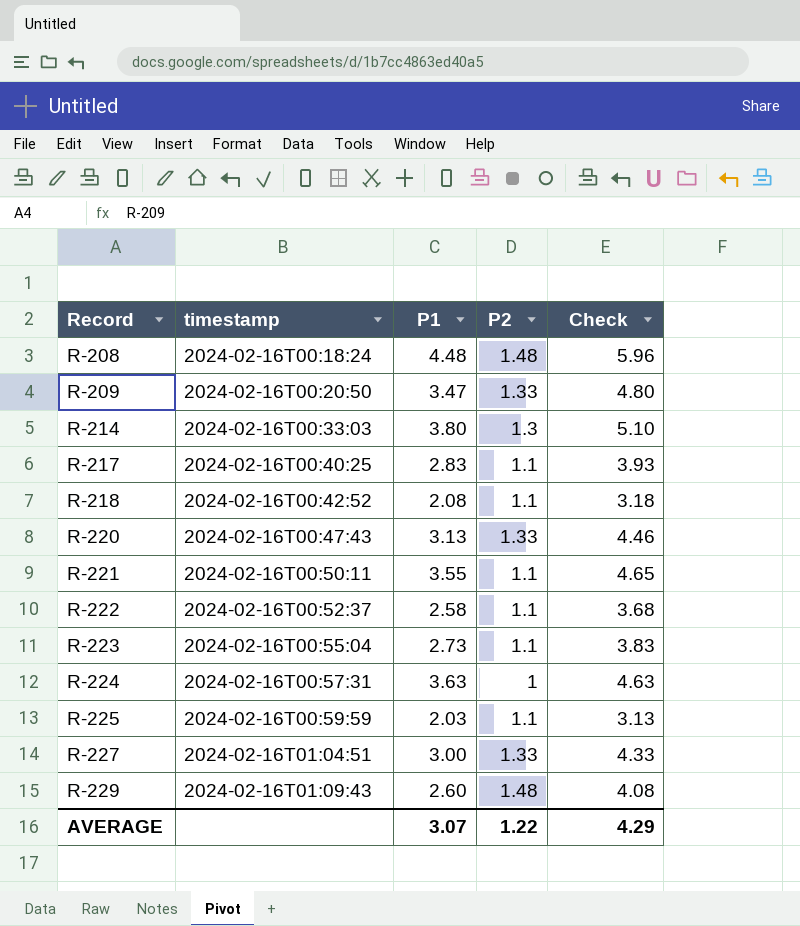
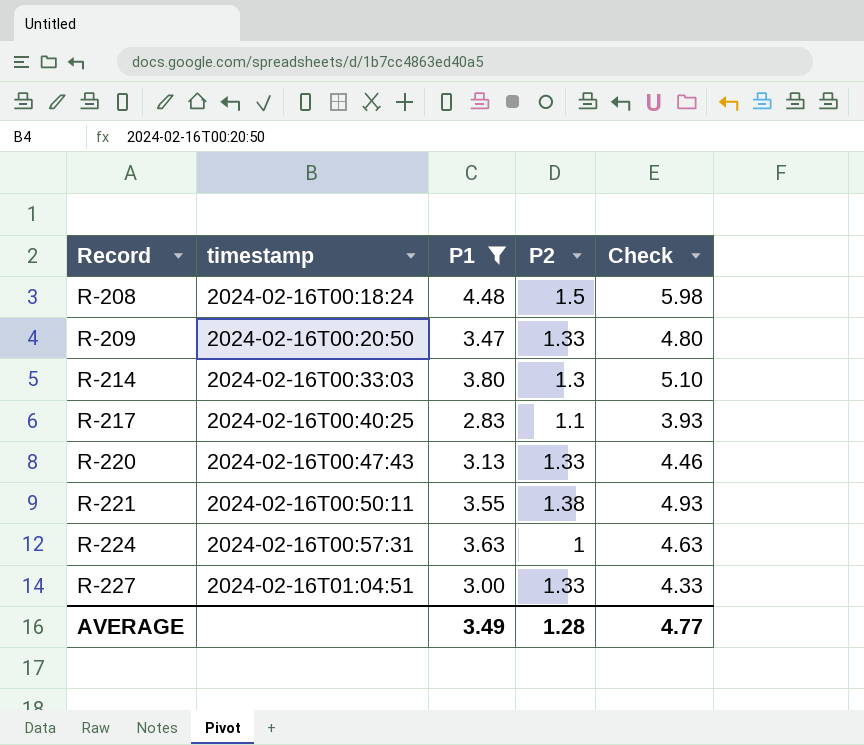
filter: none -> P1 >= 2.83
R-208 | P2: 1.48 -> 1.5
R-208 | Check: 5.96 -> 5.98
R-221 | P2: 1.1 -> 1.38
R-221 | Check: 4.65 -> 4.93
AVERAGE | P1: 3.07 -> 3.49
AVERAGE | P2: 1.22 -> 1.28
AVERAGE | Check: 4.29 -> 4.77

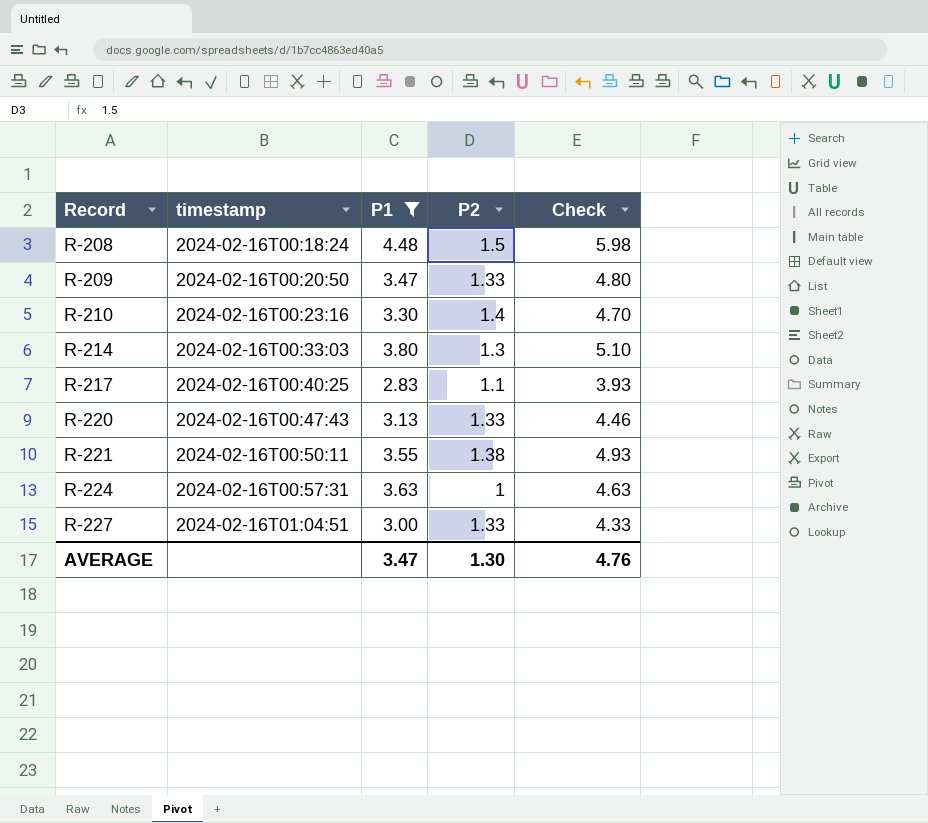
row R-210: none -> 2024-02-16T00:23:16 | 3.30 | 1.4 | 4.70
AVERAGE | P1: 3.49 -> 3.47
AVERAGE | P2: 1.28 -> 1.30
AVERAGE | Check: 4.77 -> 4.76

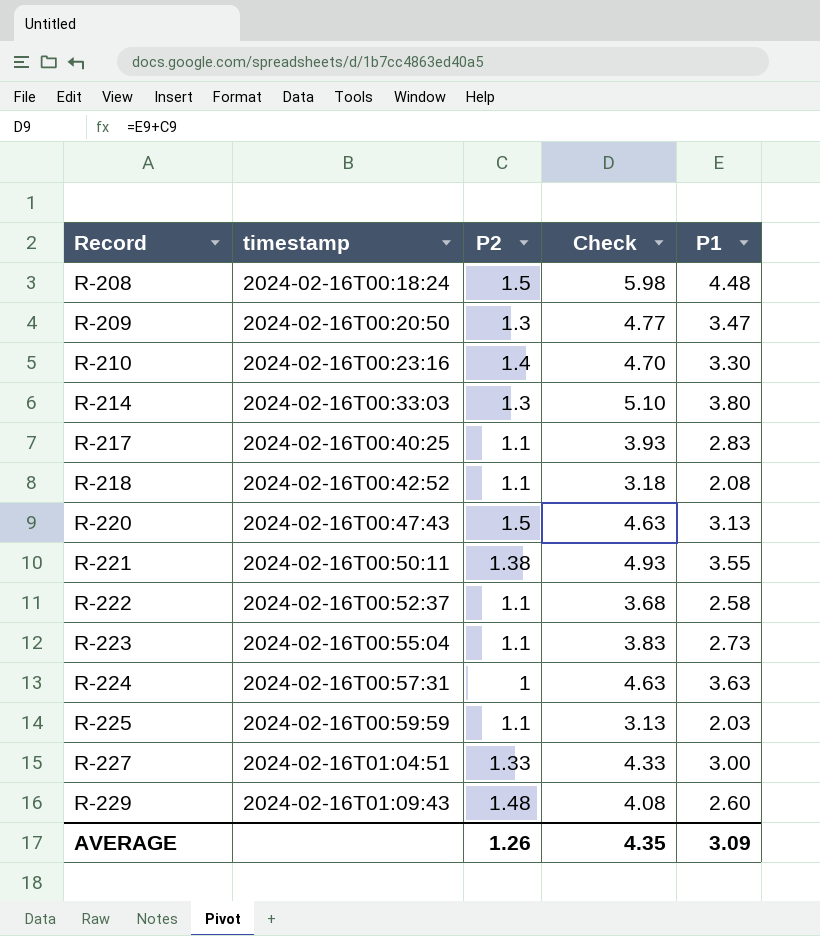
filter: P1 >= 2.83 -> none
column P1 | position: 3 -> 5
R-209 | P2: 1.33 -> 1.3
R-209 | Check: 4.80 -> 4.77
R-220 | P2: 1.33 -> 1.5
R-220 | Check: 4.46 -> 4.63
AVERAGE | P2: 1.30 -> 1.26
AVERAGE | Check: 4.76 -> 4.35
AVERAGE | P1: 3.47 -> 3.09

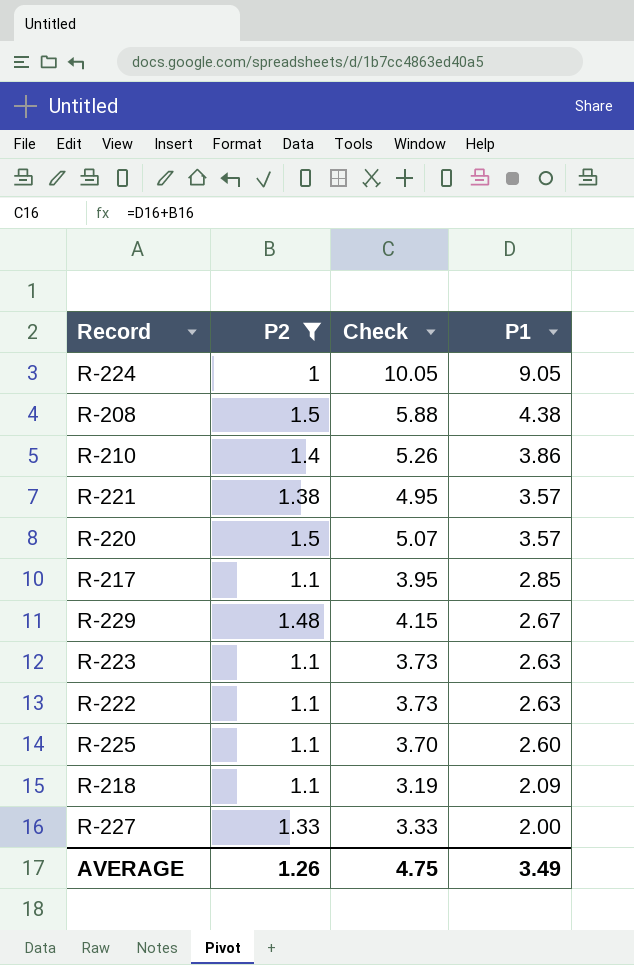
filter: none -> P2 != 1.3
row order: Record ascending -> P1 descending
column timestamp | position: 2 -> none
R-224 | Check: 4.63 -> 10.05
R-224 | P1: 3.63 -> 9.05
R-208 | Check: 5.98 -> 5.88
R-208 | P1: 4.48 -> 4.38
R-210 | Check: 4.70 -> 5.26
R-210 | P1: 3.30 -> 3.86
R-221 | Check: 4.93 -> 4.95
R-221 | P1: 3.55 -> 3.57
R-220 | Check: 4.63 -> 5.07
R-220 | P1: 3.13 -> 3.57
R-217 | Check: 3.93 -> 3.95
R-217 | P1: 2.83 -> 2.85
R-229 | Check: 4.08 -> 4.15
R-229 | P1: 2.60 -> 2.67
R-223 | Check: 3.83 -> 3.73
R-223 | P1: 2.73 -> 2.63
R-222 | Check: 3.68 -> 3.73
R-222 | P1: 2.58 -> 2.63
R-225 | Check: 3.13 -> 3.70
R-225 | P1: 2.03 -> 2.60
R-218 | Check: 3.18 -> 3.19
R-218 | P1: 2.08 -> 2.09
R-227 | Check: 4.33 -> 3.33
R-227 | P1: 3.00 -> 2.00
AVERAGE | Check: 4.35 -> 4.75
AVERAGE | P1: 3.09 -> 3.49

